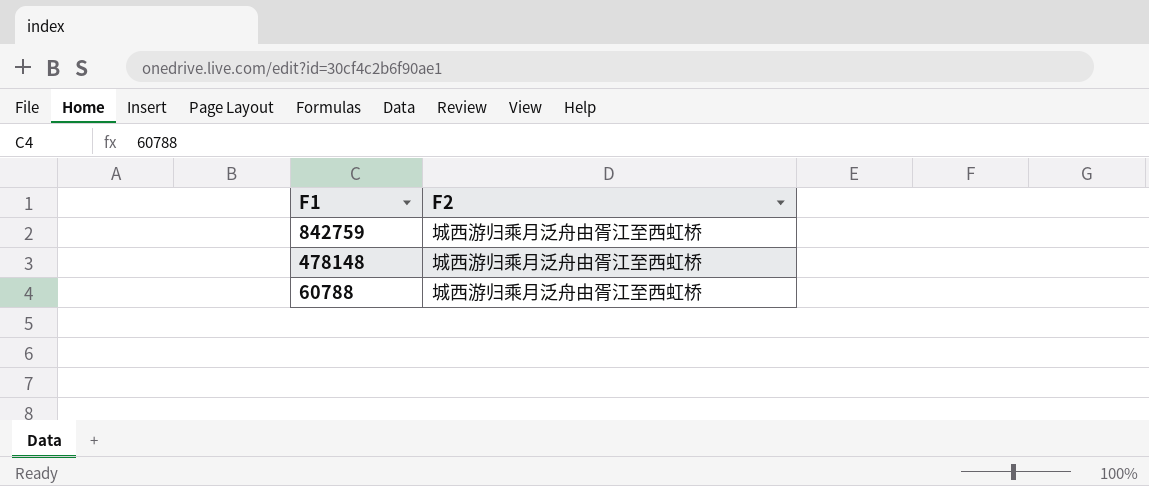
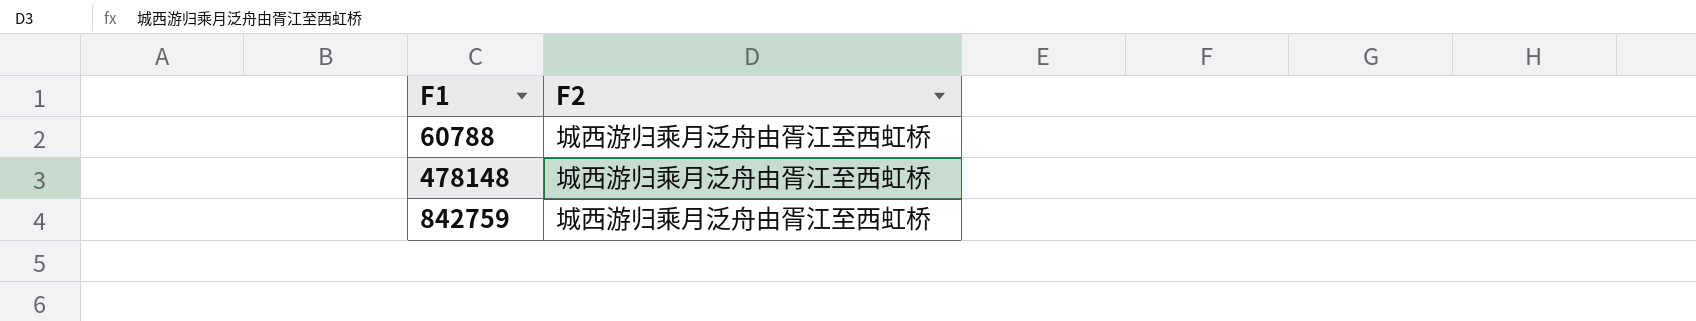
row order: F1 descending -> F1 ascending

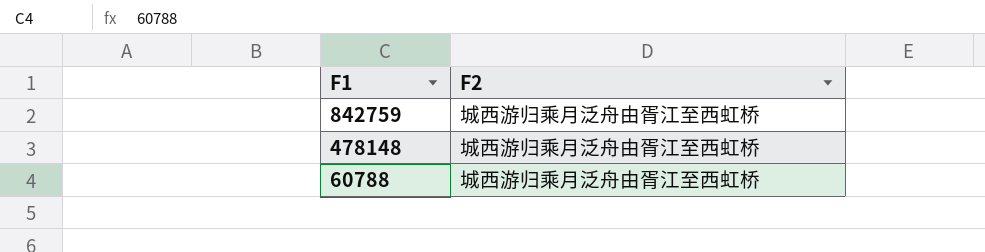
row order: F1 ascending -> F1 descending

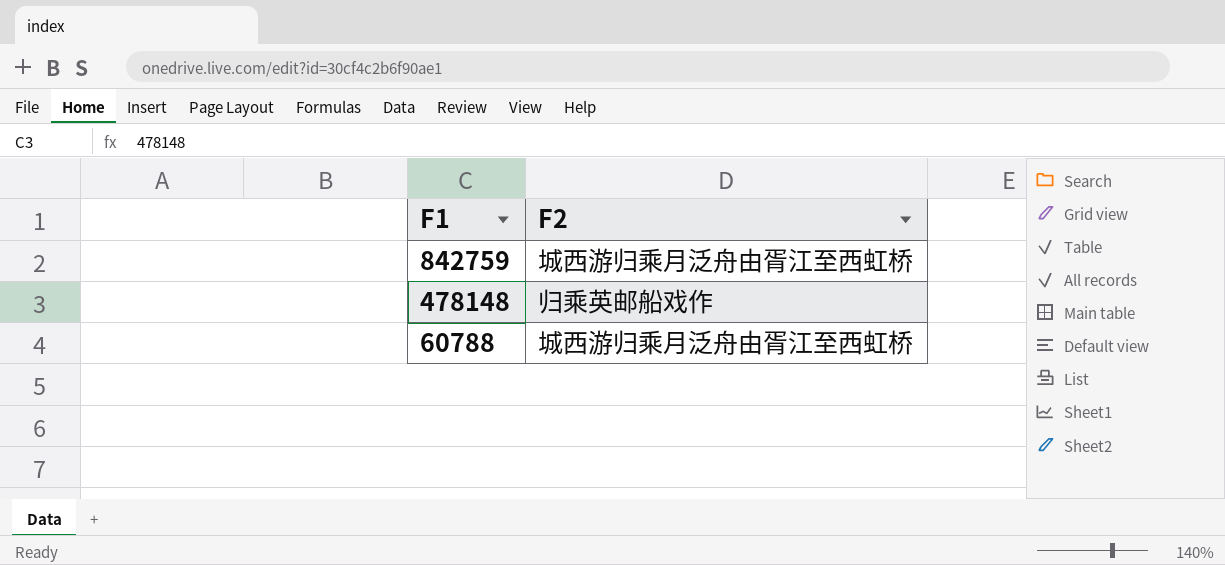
478148 | F2: 城西游归乘月泛舟由胥江至西虹桥 -> 归乘英邮船戏作

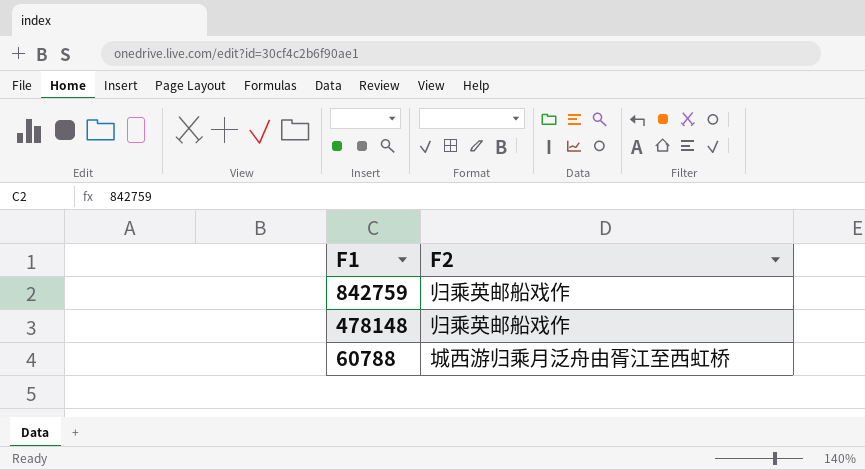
842759 | F2: 城西游归乘月泛舟由胥江至西虹桥 -> 归乘英邮船戏作

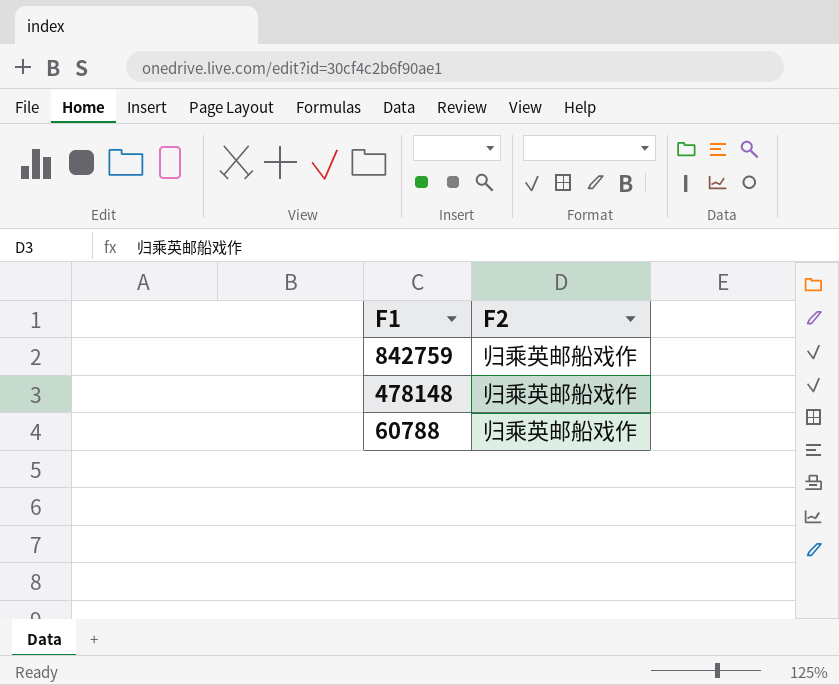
60788 | F2: 城西游归乘月泛舟由胥江至西虹桥 -> 归乘英邮船戏作

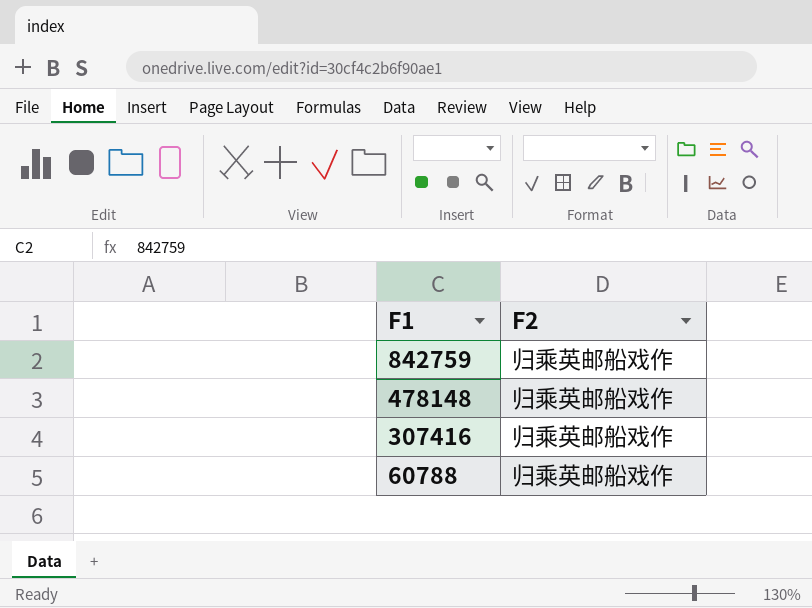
row 307416: none -> 归乘英邮船戏作

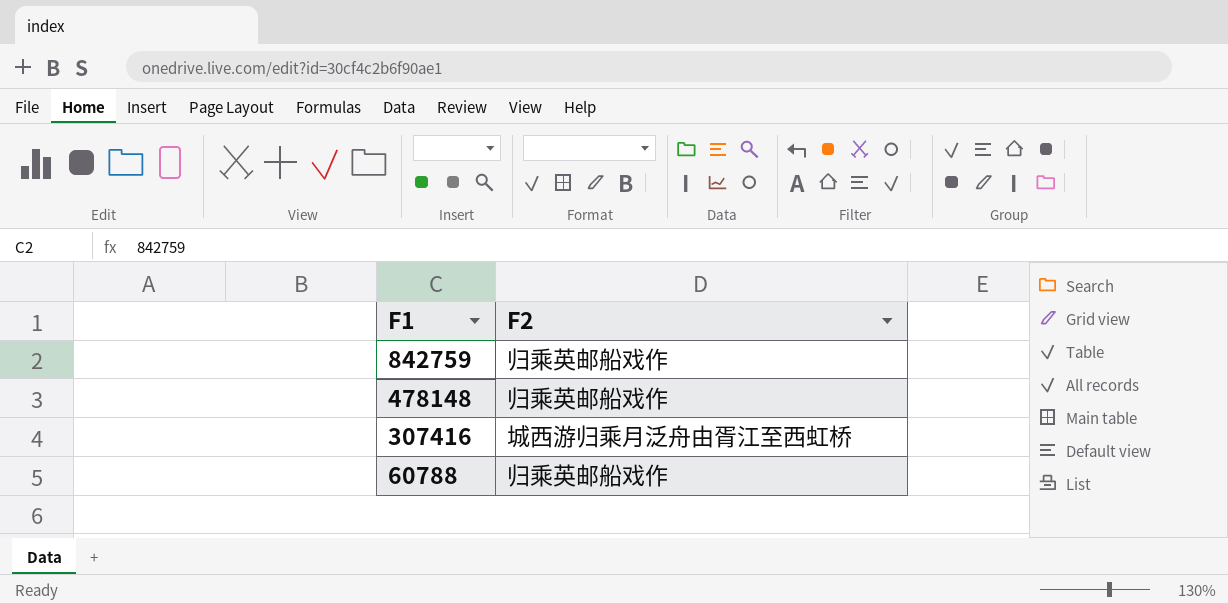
307416 | F2: 归乘英邮船戏作 -> 城西游归乘月泛舟由胥江至西虹桥

